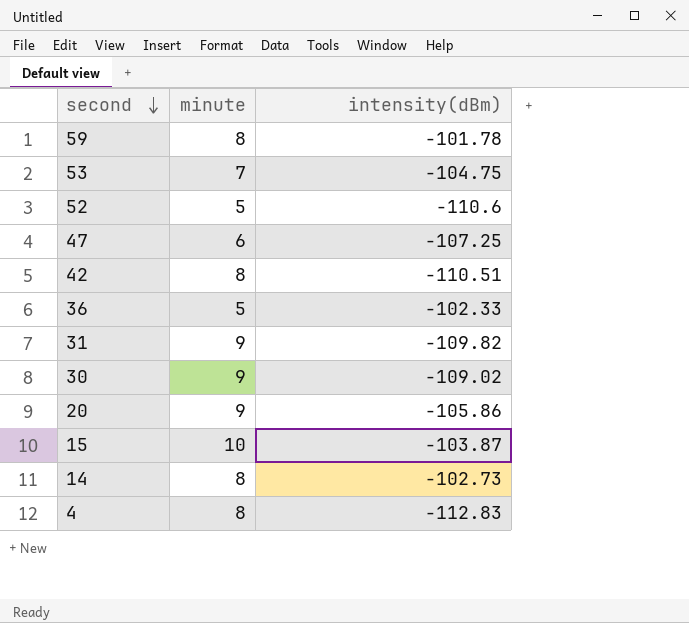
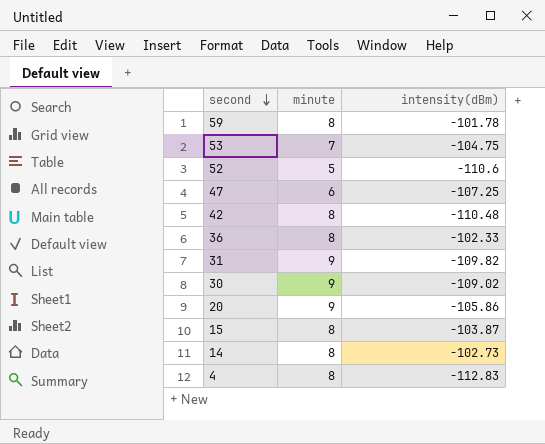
42 | intensity(dBm): -110.51 -> -110.48
36 | minute: 5 -> 8
15 | minute: 10 -> 8

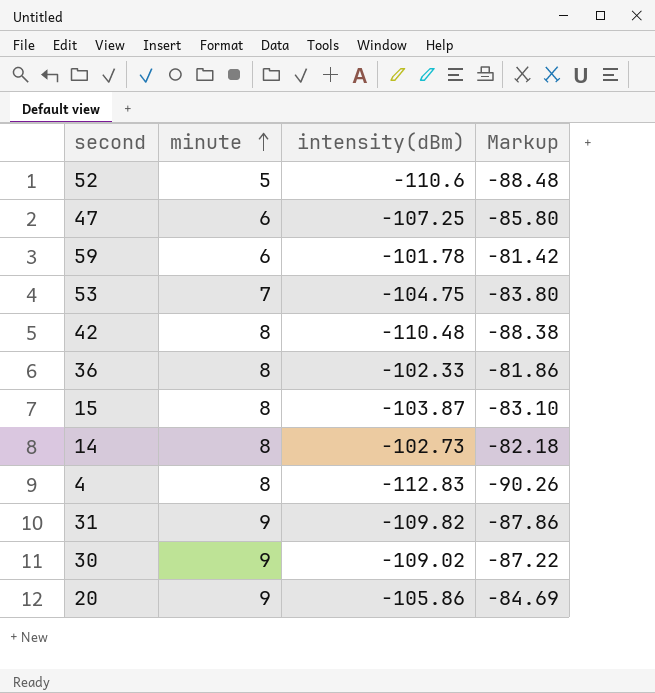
row order: second descending -> minute ascending
column Markup | formula: none -> [intensity(dBm)] * 0.8
59 | minute: 8 -> 6

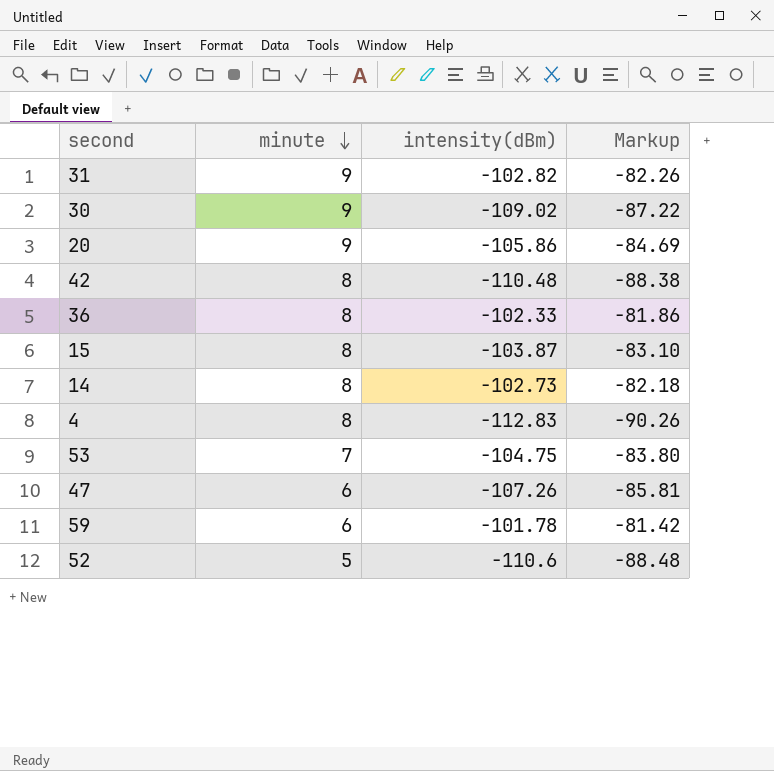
row order: minute ascending -> minute descending
31 | intensity(dBm): -109.82 -> -102.82
31 | Markup: -87.86 -> -82.26
47 | intensity(dBm): -107.25 -> -107.26
47 | Markup: -85.80 -> -85.81

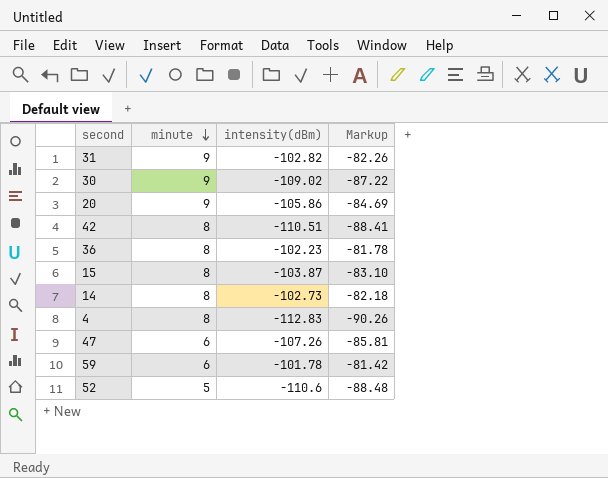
row 53: 7 | -104.75 | -83.80 -> none
42 | intensity(dBm): -110.48 -> -110.51
42 | Markup: -88.38 -> -88.41
36 | intensity(dBm): -102.33 -> -102.23
36 | Markup: -81.86 -> -81.78

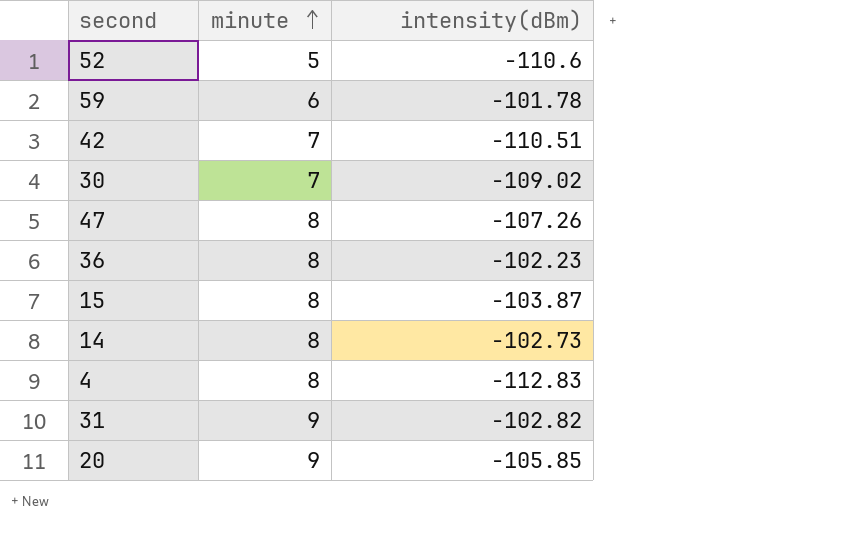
row order: minute descending -> minute ascending
column Markup | formula: [intensity(dBm)] * 0.8 -> none
42 | minute: 8 -> 7
30 | minute: 9 -> 7
47 | minute: 6 -> 8
20 | intensity(dBm): -105.86 -> -105.85

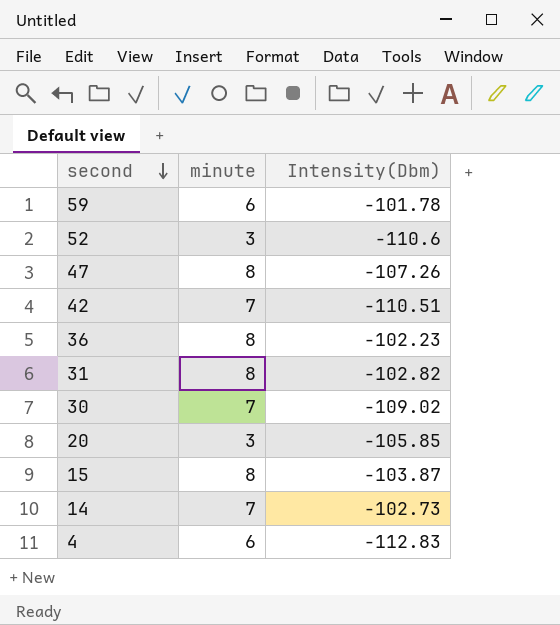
row order: minute ascending -> second descending
column name: intensity(dBm) -> Intensity(Dbm)
52 | minute: 5 -> 3
31 | minute: 9 -> 8
20 | minute: 9 -> 3
14 | minute: 8 -> 7
4 | minute: 8 -> 6

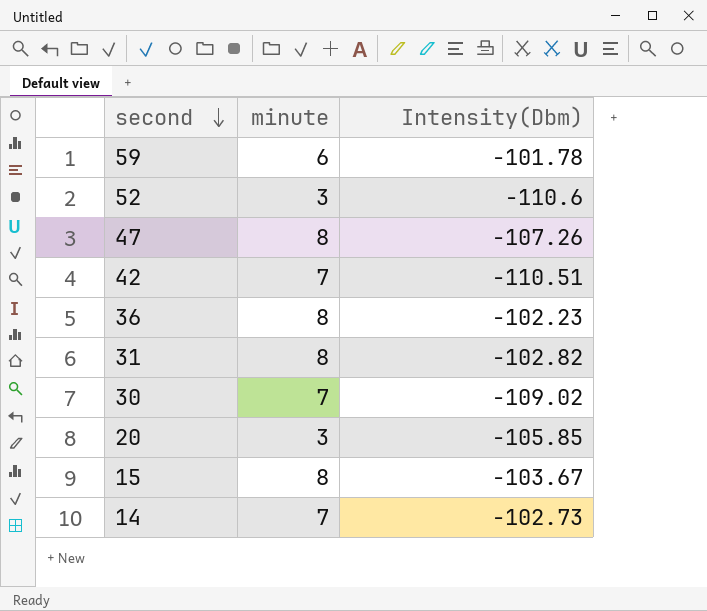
row 4: 6 | -112.83 -> none
15 | Intensity(Dbm): -103.87 -> -103.67

